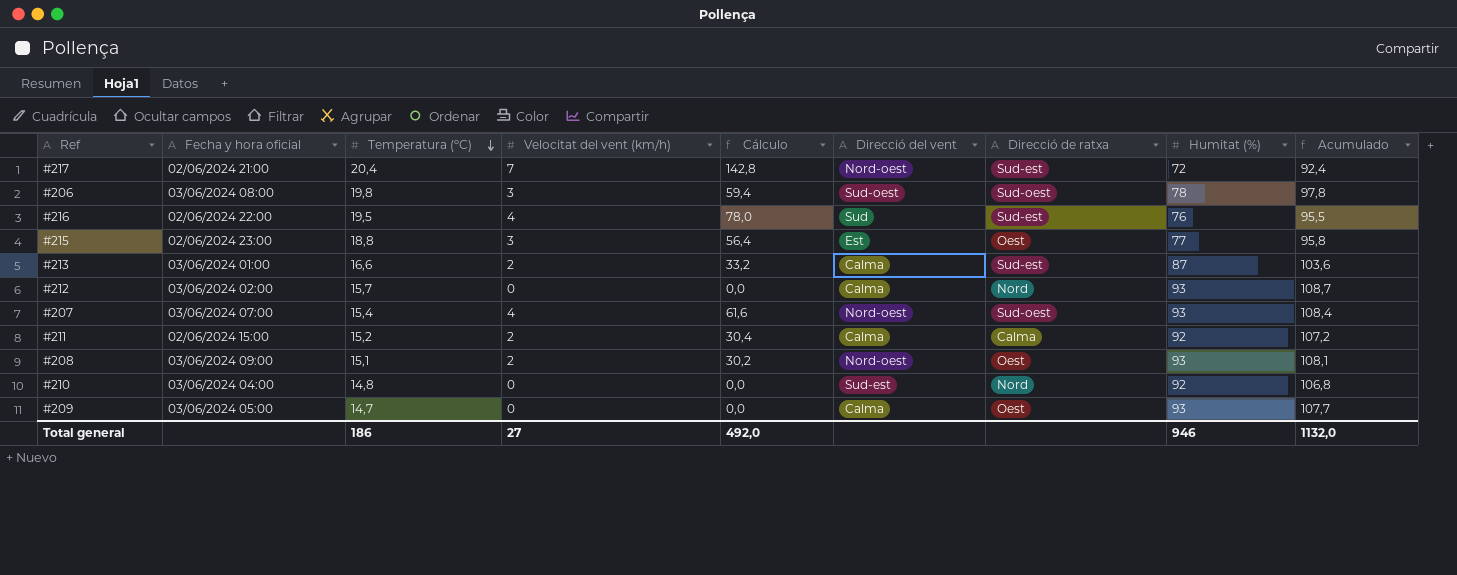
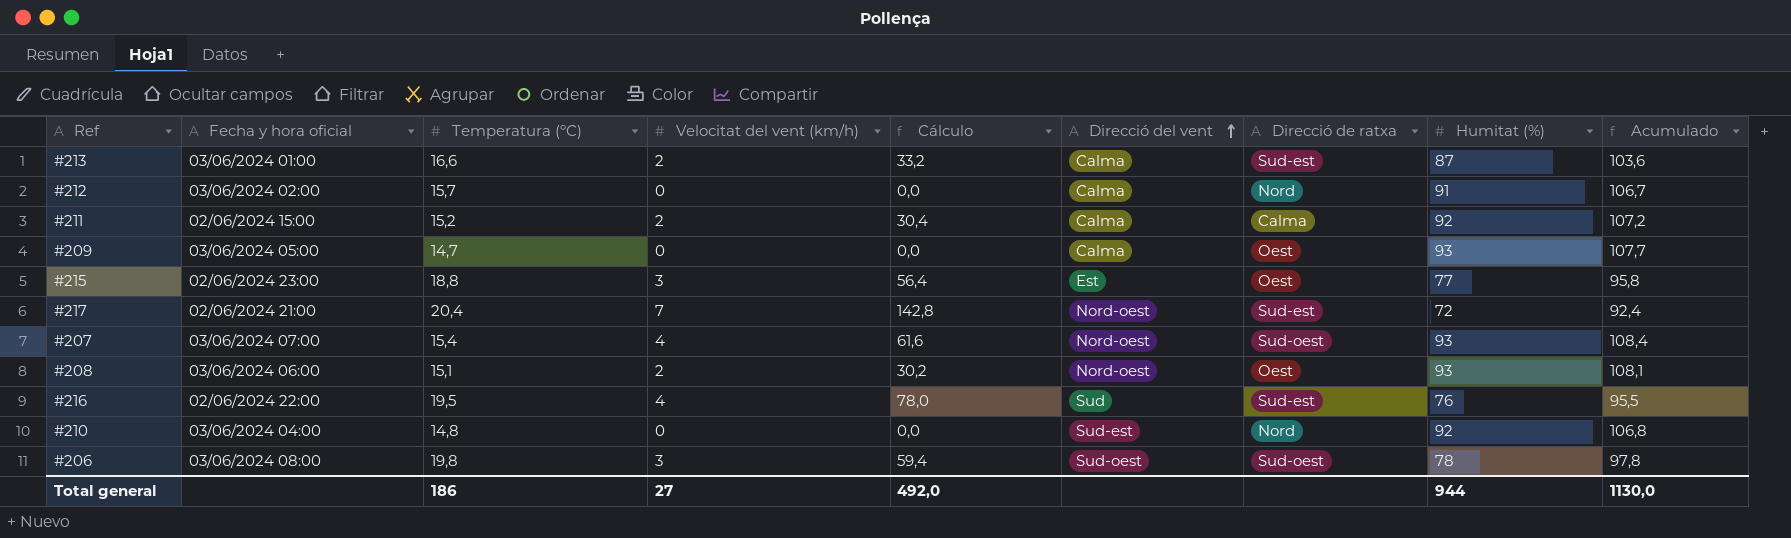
row order: Temperatura (ºC) descending -> Direcció del vent ascending
#212 | Humitat (%): 93 -> 91
#212 | Acumulado: 108,7 -> 106,7
#208 | Fecha y hora oficial: 03/06/2024 09:00 -> 03/06/2024 06:00
Total general | Humitat (%): 946 -> 944
Total general | Acumulado: 1132,0 -> 1130,0

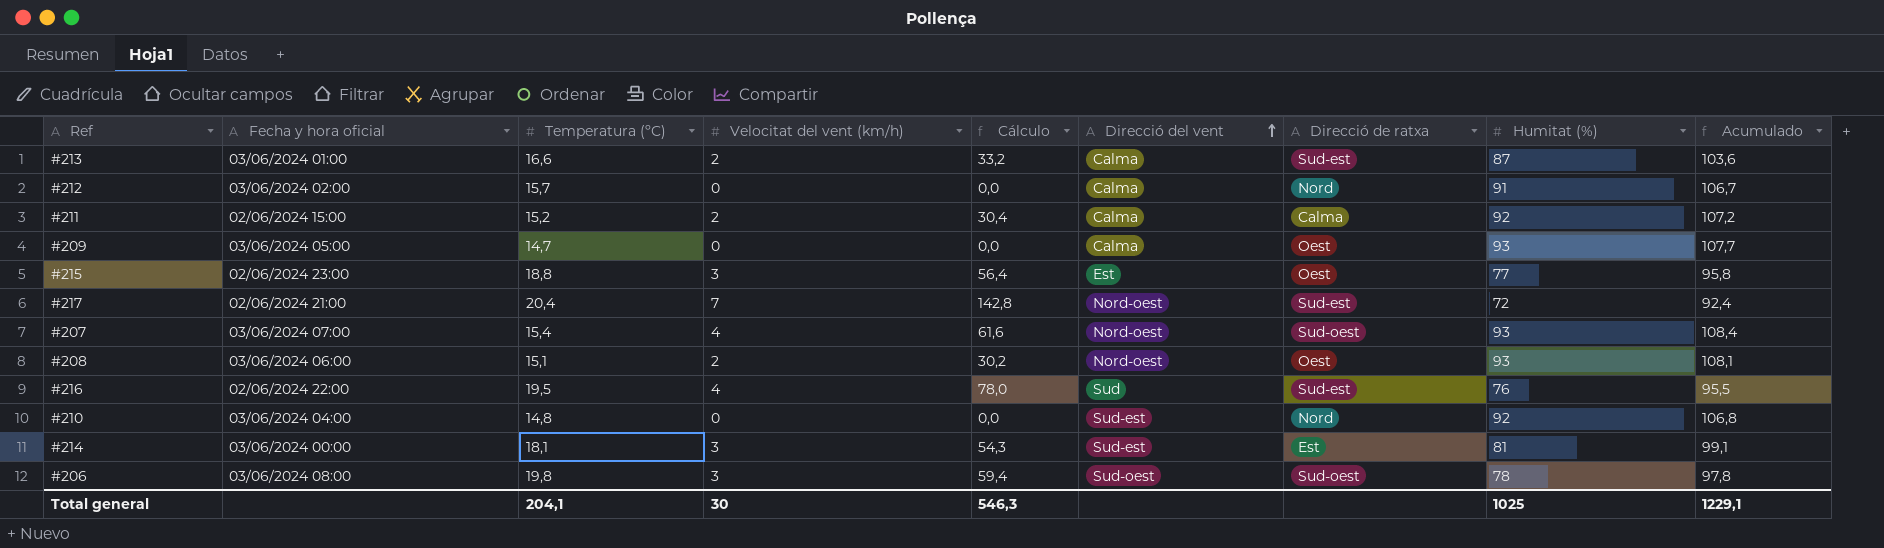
row #214: none -> 03/06/2024 00:00 | 18,1 | 3 | 54,3 | Sud-est | Est | 81 | 99,1
Total general | Temperatura (ºC): 186 -> 204,1
Total general | Velocitat del vent (km/h): 27 -> 30
Total general | Cálculo: 492,0 -> 546,3
Total general | Humitat (%): 944 -> 1025
Total general | Acumulado: 1130,0 -> 1229,1

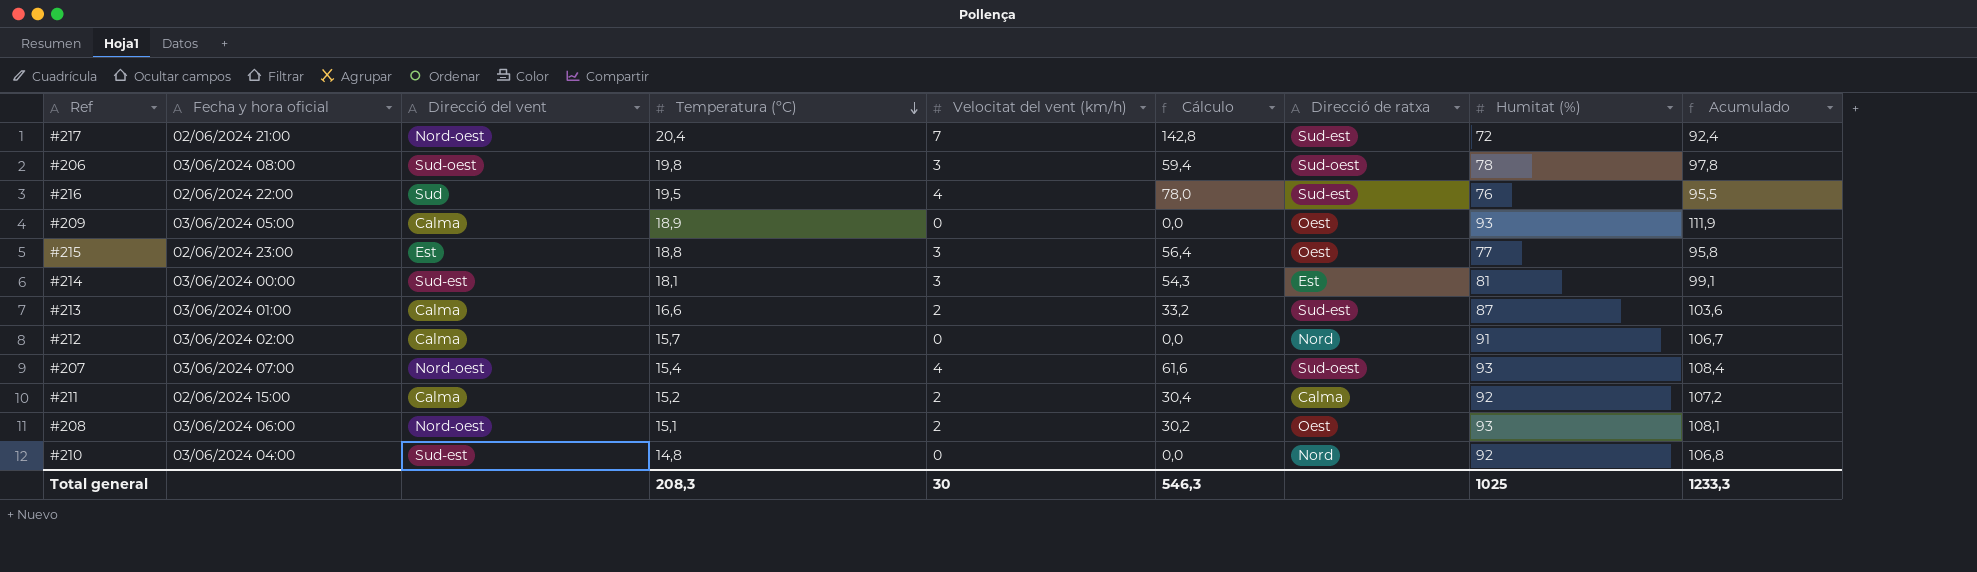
row order: Direcció del vent ascending -> Temperatura (ºC) descending
column Direcció del vent | position: 6 -> 3
#209 | Temperatura (ºC): 14,7 -> 18,9
#209 | Acumulado: 107,7 -> 111,9
Total general | Temperatura (ºC): 204,1 -> 208,3
Total general | Acumulado: 1229,1 -> 1233,3

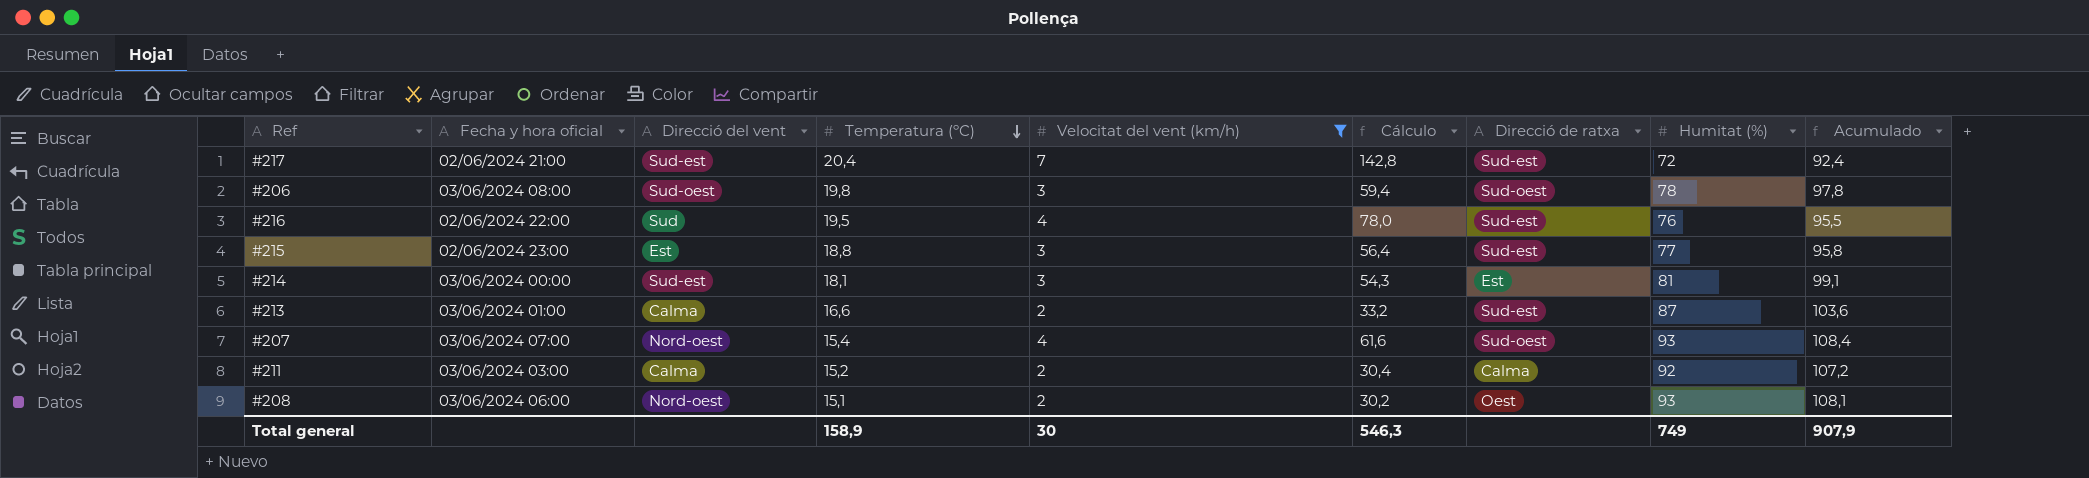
filter: none -> Velocitat del vent (km/h) != 0
#217 | Direcció del vent: Nord-oest -> Sud-est
#215 | Direcció de ratxa: Oest -> Sud-est
#211 | Fecha y hora oficial: 02/06/2024 15:00 -> 03/06/2024 03:00
Total general | Temperatura (ºC): 208,3 -> 158,9
Total general | Humitat (%): 1025 -> 749
Total general | Acumulado: 1233,3 -> 907,9

